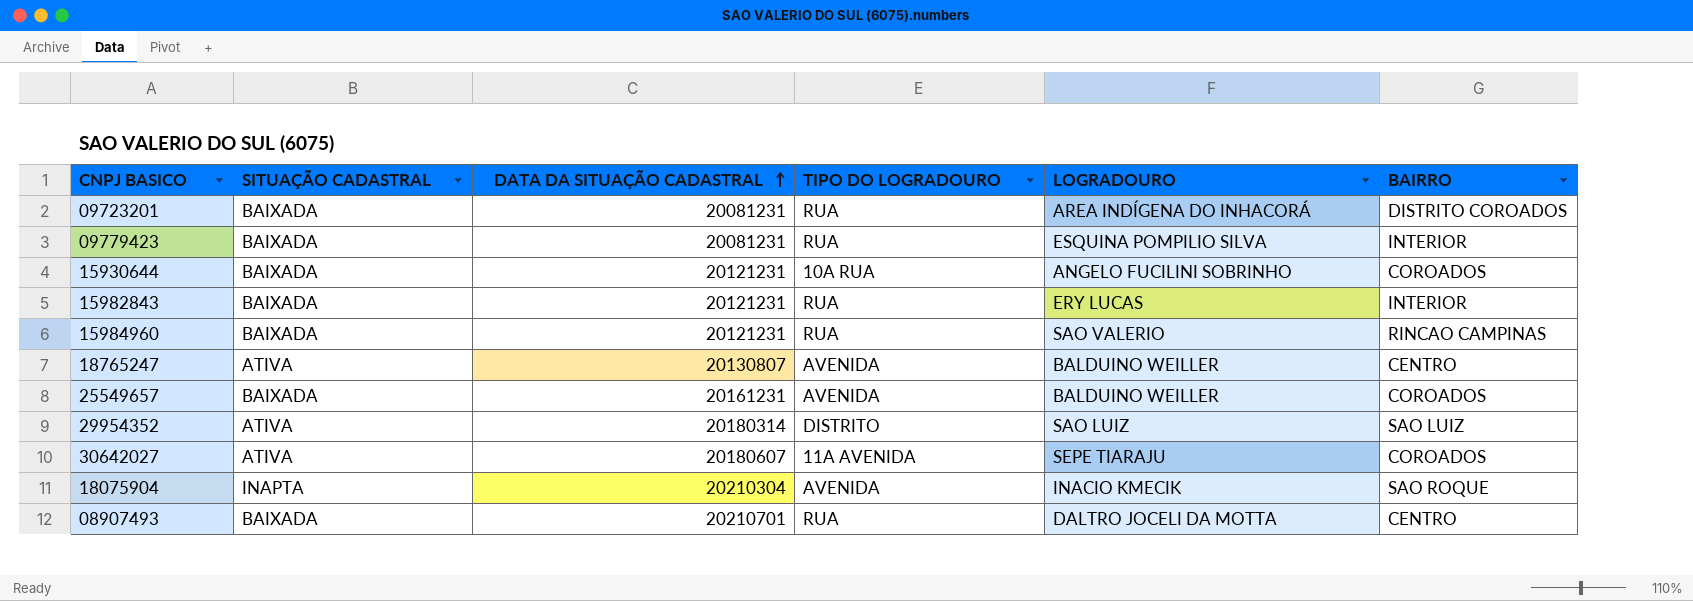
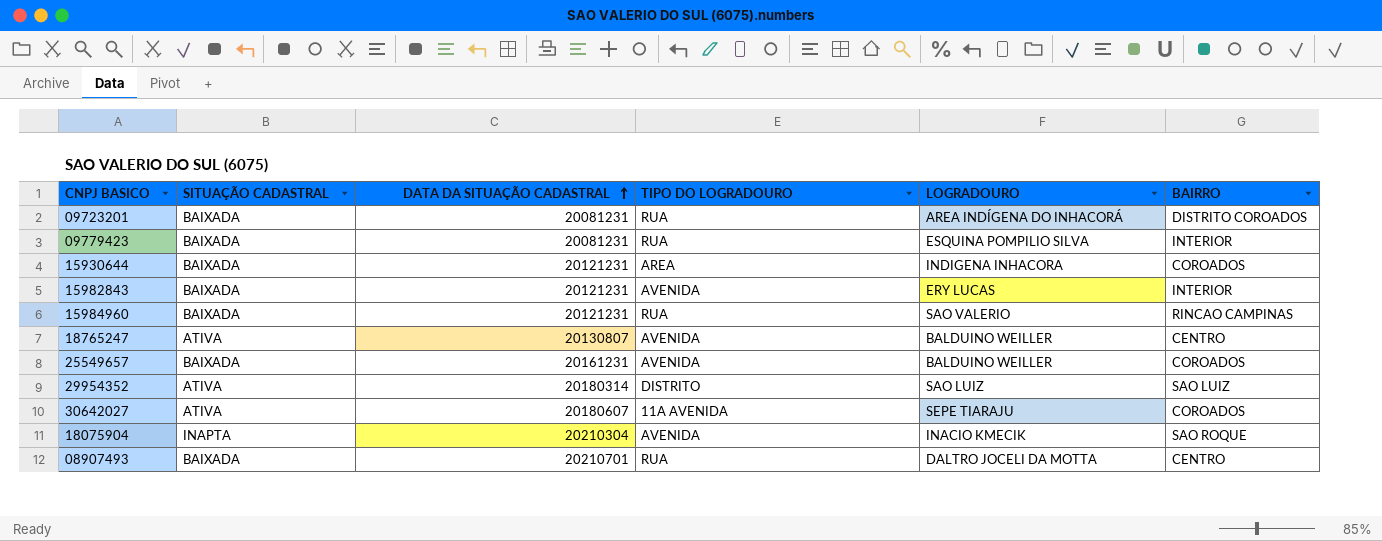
15930644 | TIPO DO LOGRADOURO: 10A RUA -> AREA
15930644 | LOGRADOURO: ANGELO FUCILINI SOBRINHO -> INDIGENA INHACORA
15982843 | TIPO DO LOGRADOURO: RUA -> AVENIDA

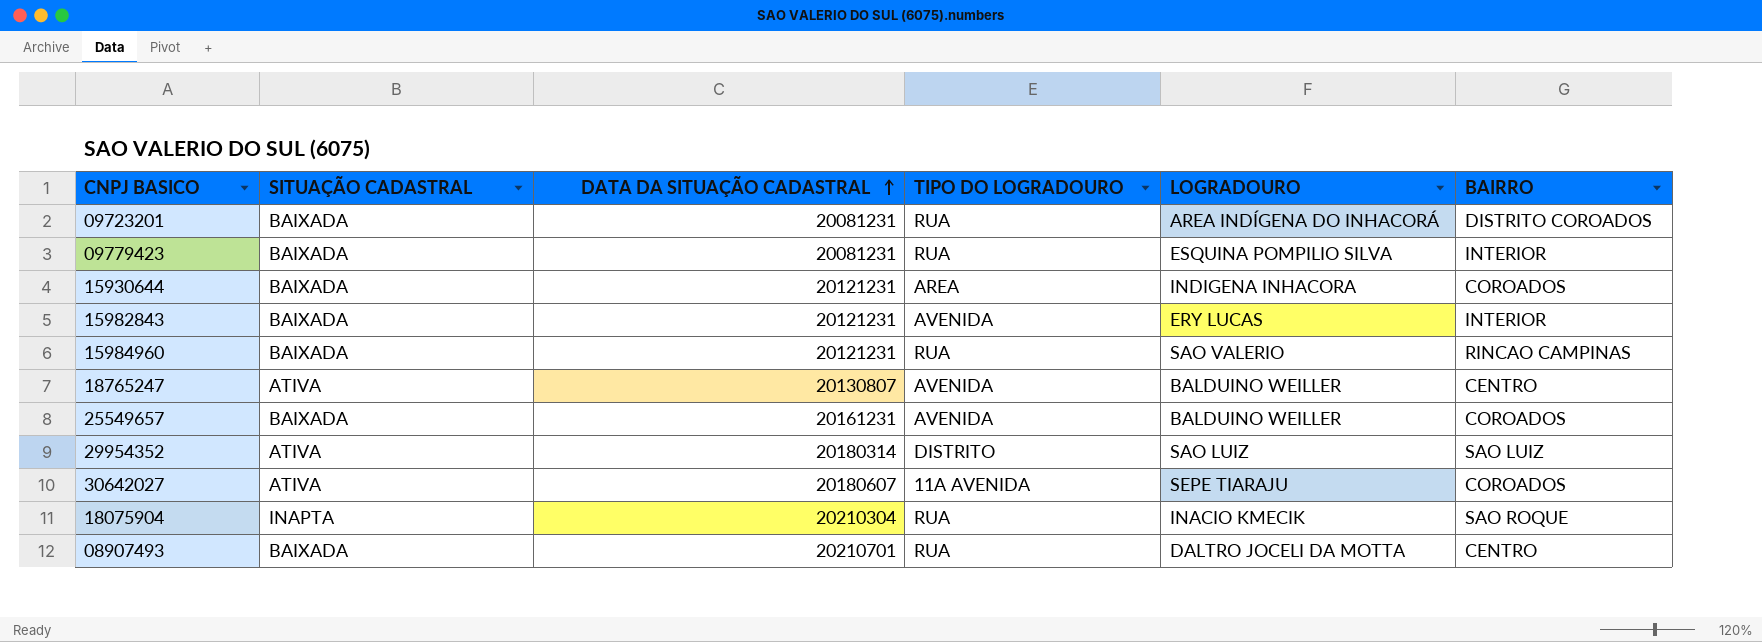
18075904 | TIPO DO LOGRADOURO: AVENIDA -> RUA

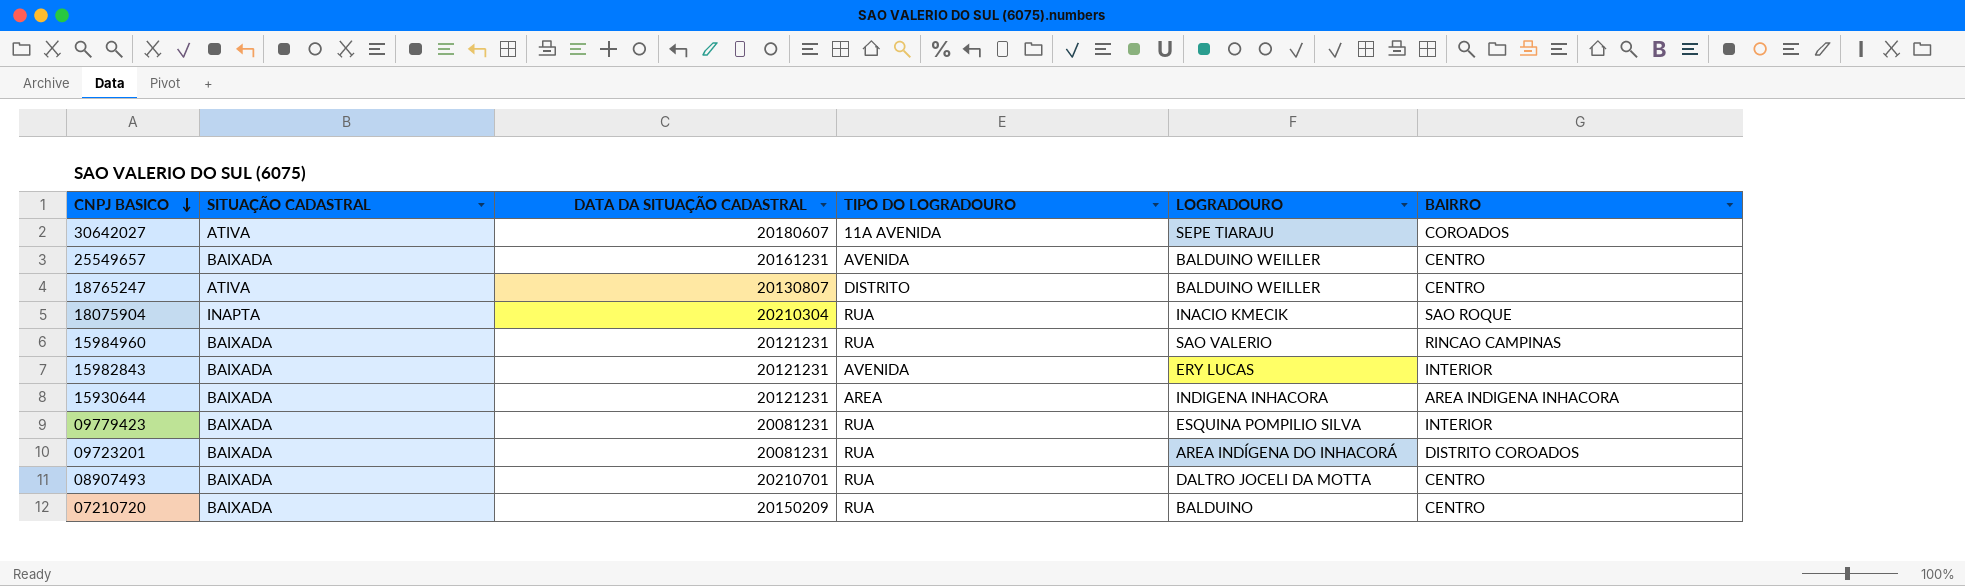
row order: DATA DA SITUAÇÃO CADASTRAL ascending -> CNPJ BASICO descending
row 29954352: ATIVA | 20180314 | DISTRITO | SAO LUIZ | SAO LUIZ -> none
25549657 | BAIRRO: COROADOS -> CENTRO
18765247 | TIPO DO LOGRADOURO: AVENIDA -> DISTRITO
15930644 | BAIRRO: COROADOS -> AREA INDIGENA INHACORA
row 07210720: none -> BAIXADA | 20150209 | RUA | BALDUINO | CENTRO

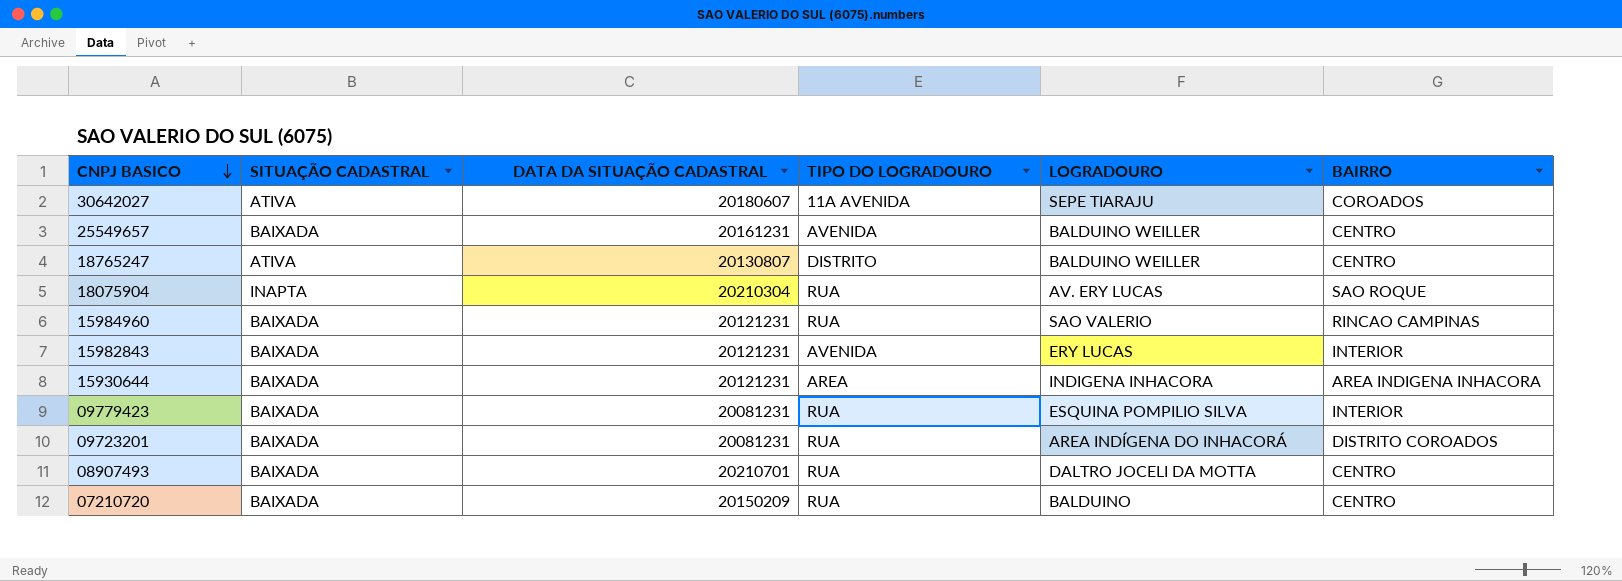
18075904 | LOGRADOURO: INACIO KMECIK -> AV. ERY LUCAS

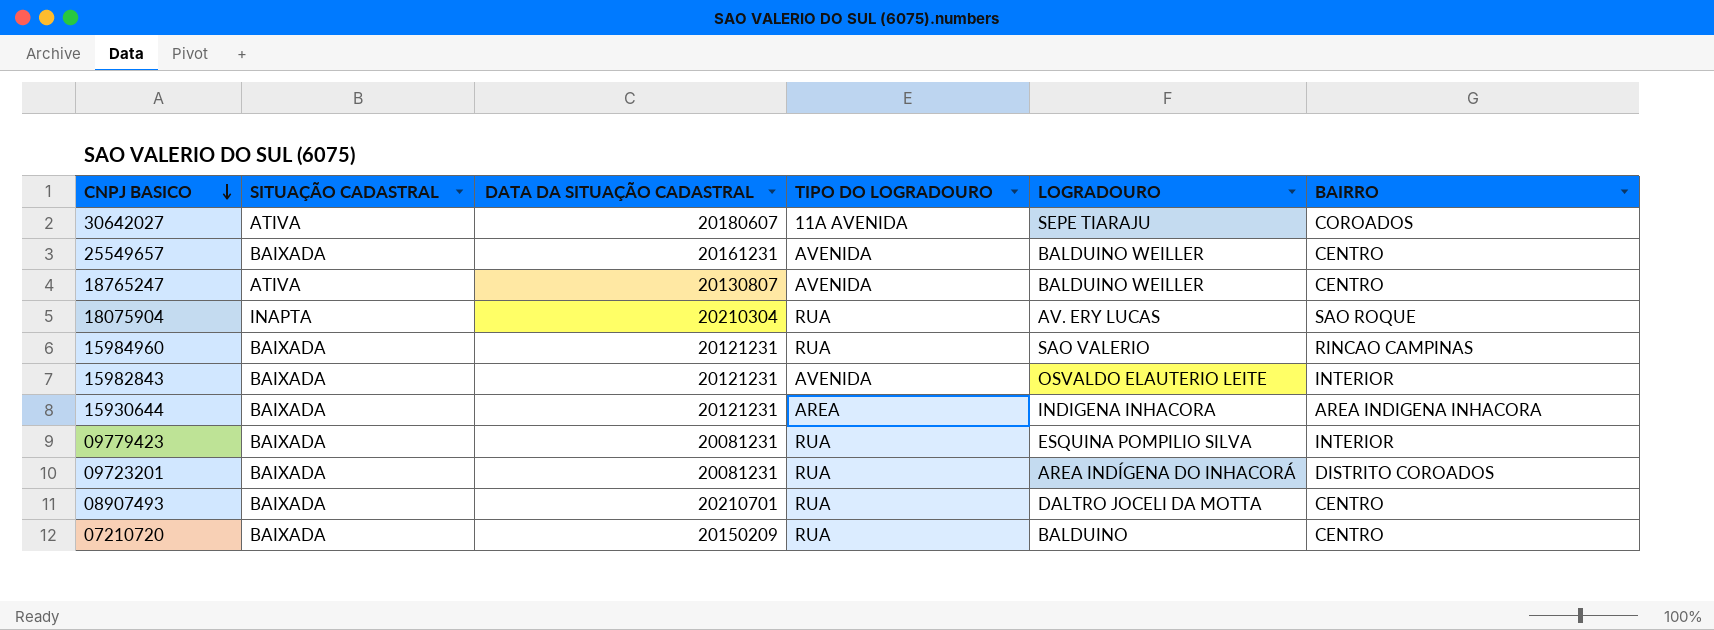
18765247 | TIPO DO LOGRADOURO: DISTRITO -> AVENIDA
15982843 | LOGRADOURO: ERY LUCAS -> OSVALDO ELAUTERIO LEITE

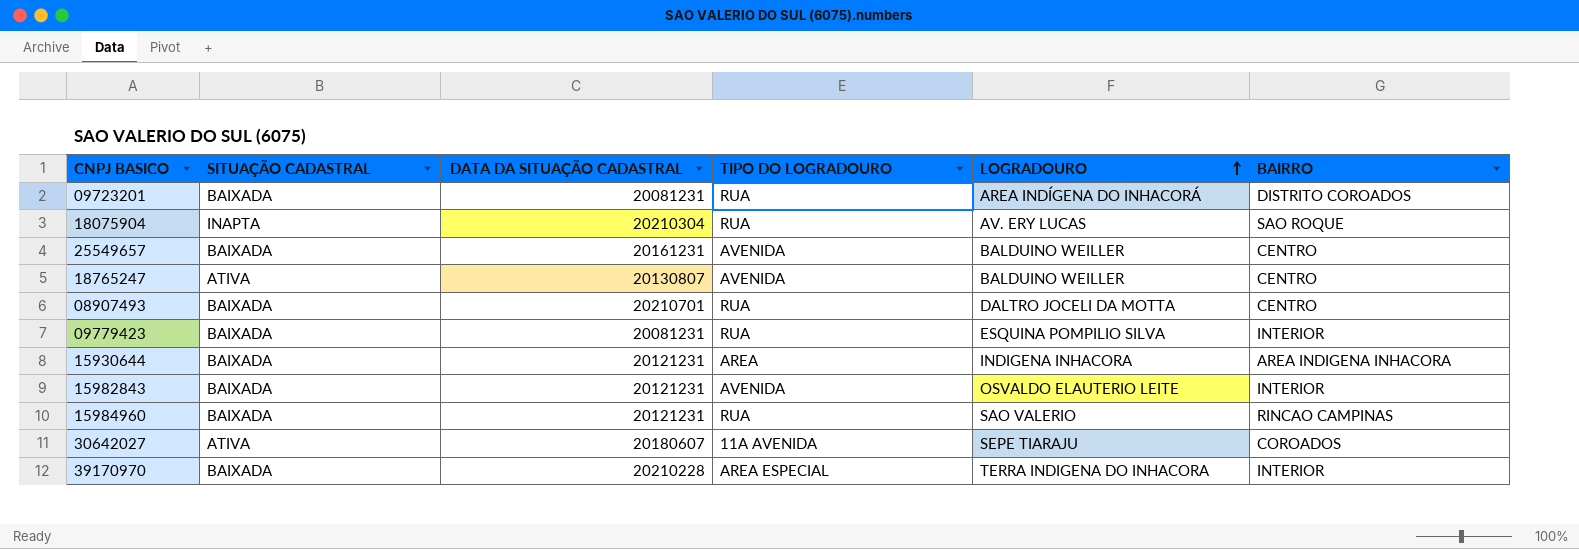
row order: CNPJ BASICO descending -> LOGRADOURO ascending
row 07210720: BAIXADA | 20150209 | RUA | BALDUINO | CENTRO -> none
row 39170970: none -> BAIXADA | 20210228 | AREA ESPECIAL | TERRA INDIGENA DO INHACORA | INTERIOR

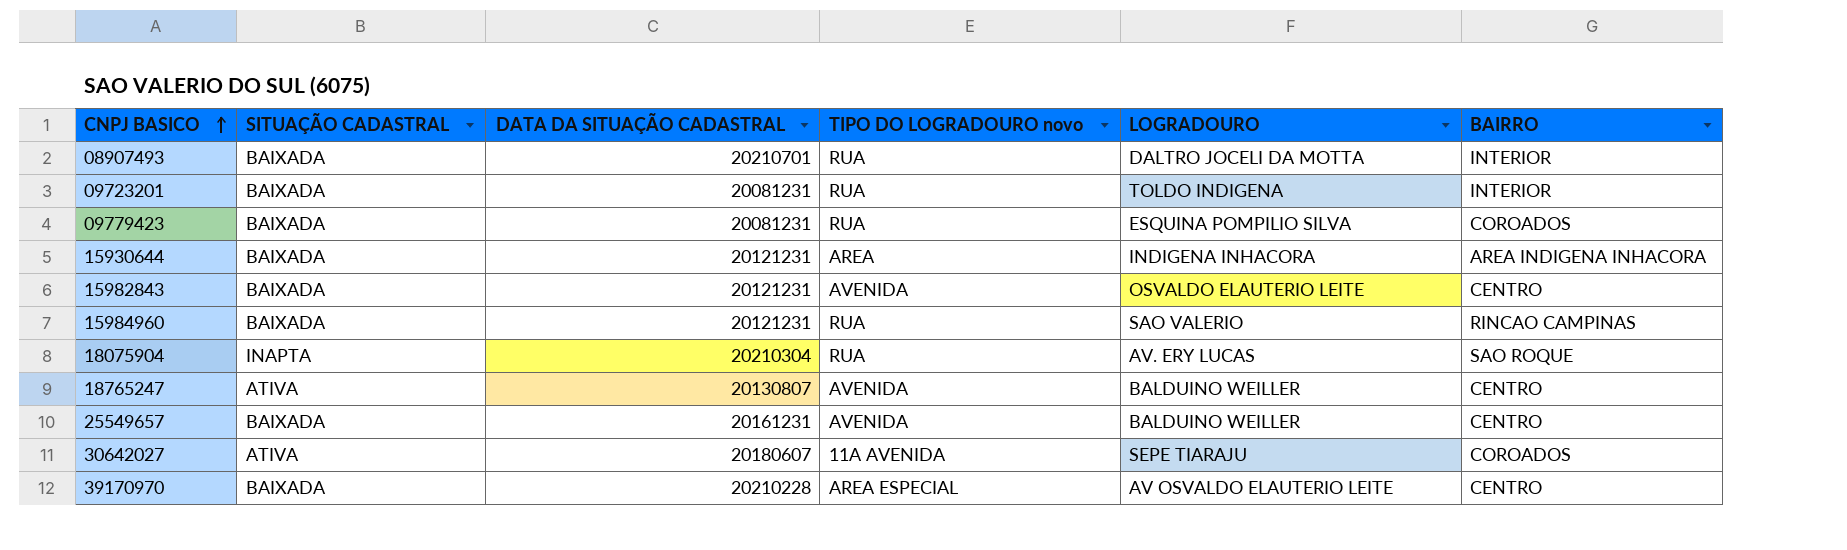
row order: LOGRADOURO ascending -> CNPJ BASICO ascending
column name: TIPO DO LOGRADOURO -> TIPO DO LOGRADOURO novo
08907493 | BAIRRO: CENTRO -> INTERIOR
09723201 | LOGRADOURO: AREA INDÍGENA DO INHACORÁ -> TOLDO INDIGENA
09723201 | BAIRRO: DISTRITO COROADOS -> INTERIOR
09779423 | BAIRRO: INTERIOR -> COROADOS
15982843 | BAIRRO: INTERIOR -> CENTRO
39170970 | LOGRADOURO: TERRA INDIGENA DO INHACORA -> AV OSVALDO ELAUTERIO LEITE
39170970 | BAIRRO: INTERIOR -> CENTRO

